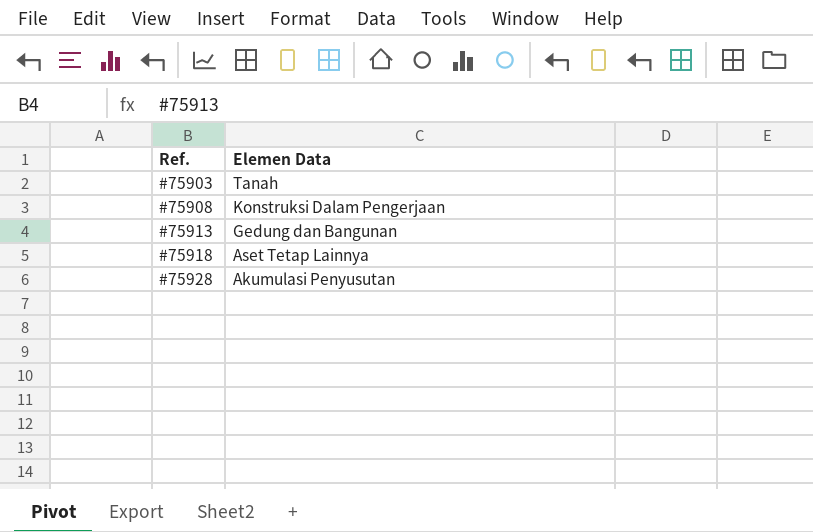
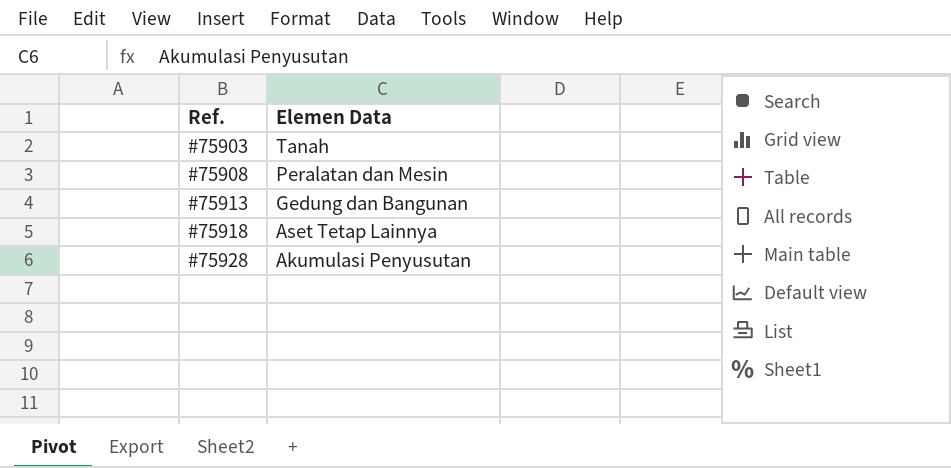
#75908 | Elemen Data: Konstruksi Dalam Pengerjaan -> Peralatan dan Mesin

